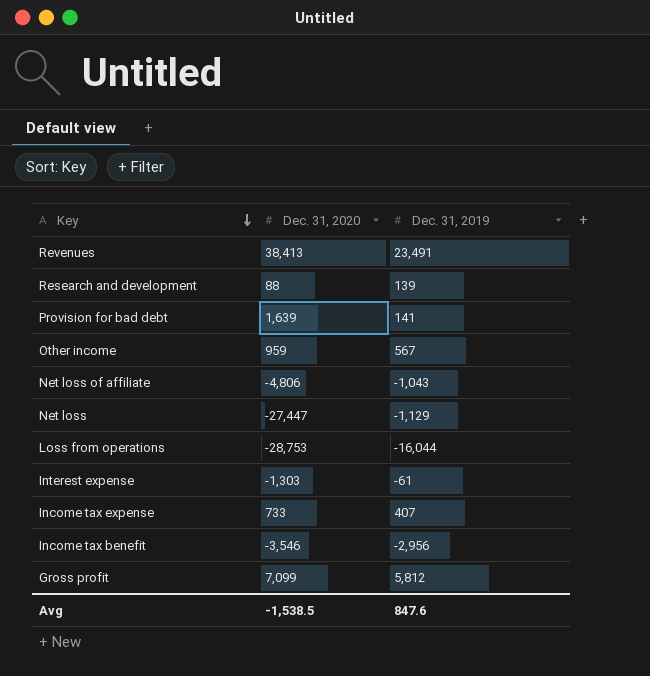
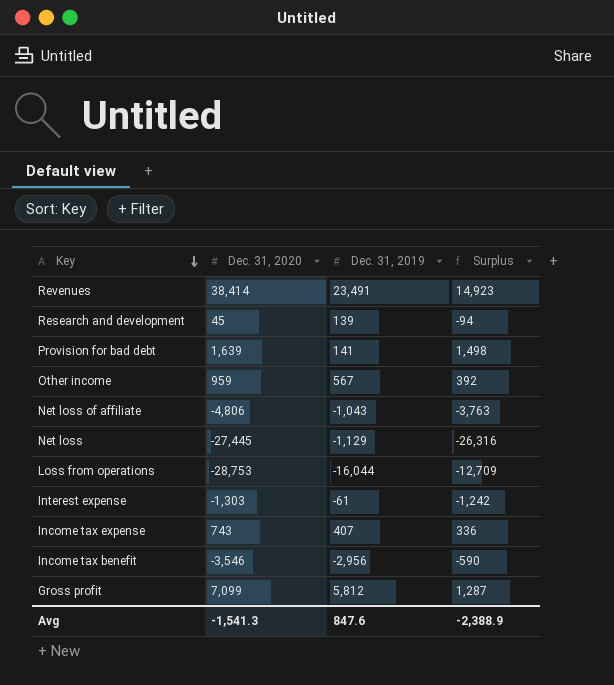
column Surplus | formula: none -> [Dec. 31, 2020] - [Dec. 31, 2019]
Revenues | Dec. 31, 2020: 38,413 -> 38,414
Research and development | Dec. 31, 2020: 88 -> 45
Net loss | Dec. 31, 2020: -27,447 -> -27,445
Income tax expense | Dec. 31, 2020: 733 -> 743
Avg | Dec. 31, 2020: -1,538.5 -> -1,541.3

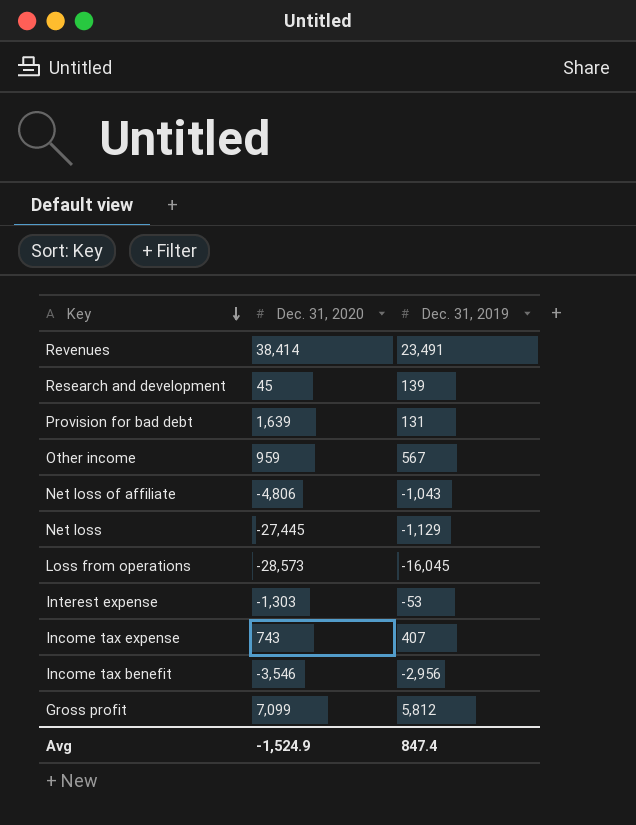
column Surplus | formula: [Dec. 31, 2020] - [Dec. 31, 2019] -> none
Provision for bad debt | Dec. 31, 2019: 141 -> 131
Loss from operations | Dec. 31, 2020: -28,753 -> -28,573
Loss from operations | Dec. 31, 2019: -16,044 -> -16,045
Interest expense | Dec. 31, 2019: -61 -> -53
Avg | Dec. 31, 2020: -1,541.3 -> -1,524.9
Avg | Dec. 31, 2019: 847.6 -> 847.4

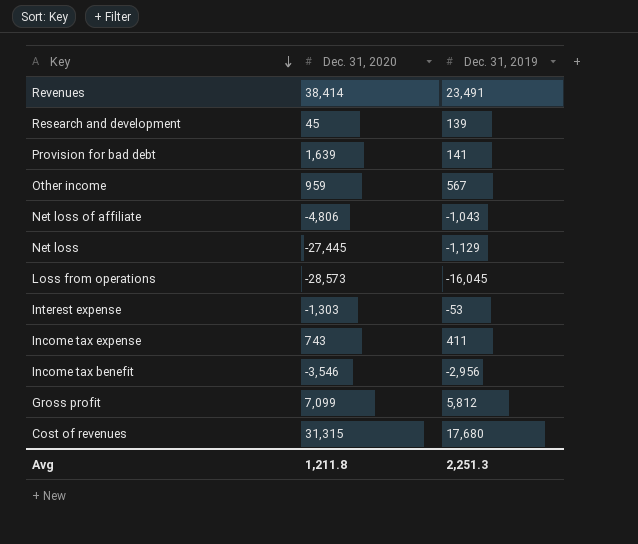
Provision for bad debt | Dec. 31, 2019: 131 -> 141
Income tax expense | Dec. 31, 2019: 407 -> 411
row Cost of revenues: none -> 31,315 | 17,680
Avg | Dec. 31, 2020: -1,524.9 -> 1,211.8
Avg | Dec. 31, 2019: 847.4 -> 2,251.3

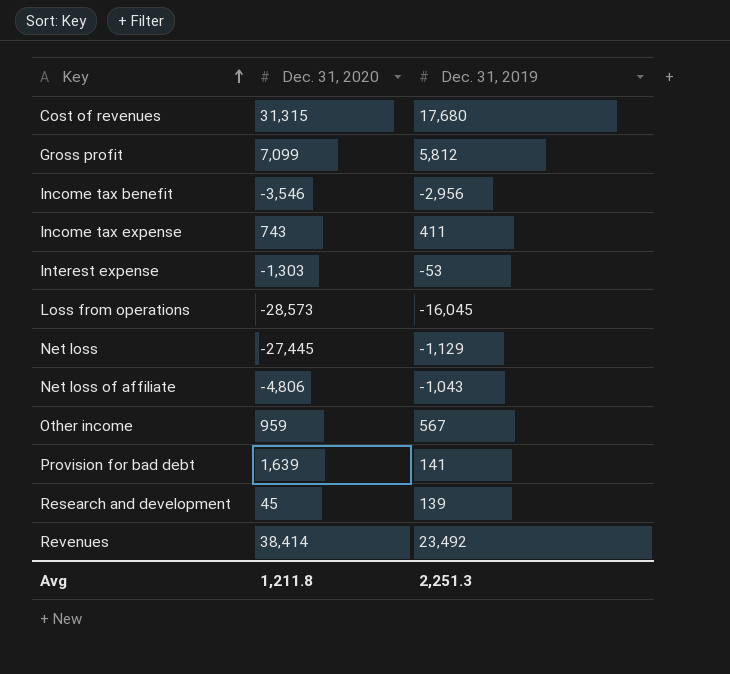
row order: Key descending -> Key ascending
Revenues | Dec. 31, 2019: 23,491 -> 23,492

